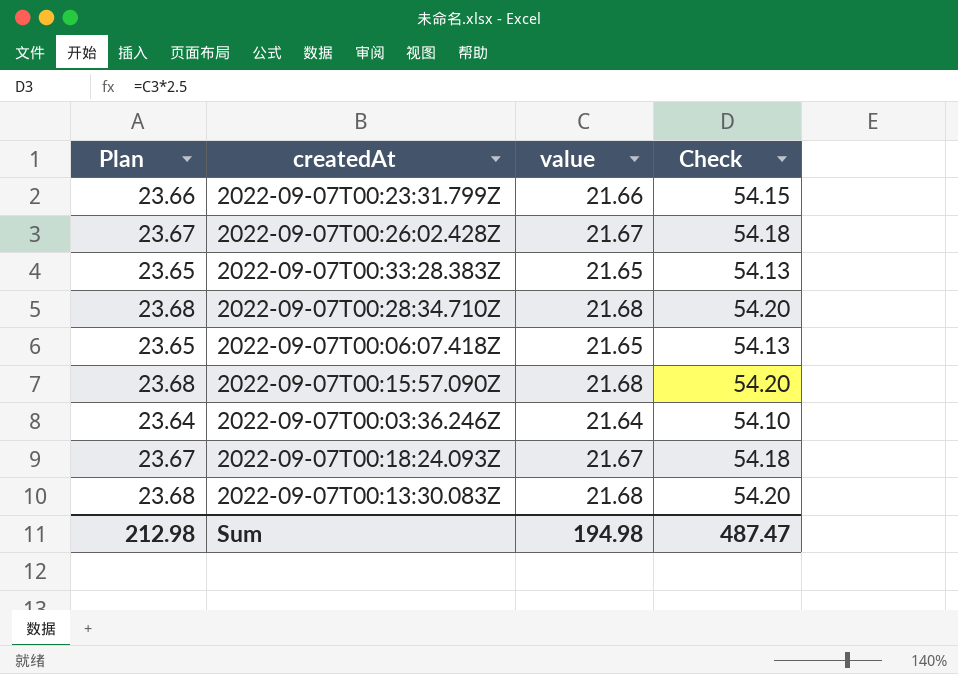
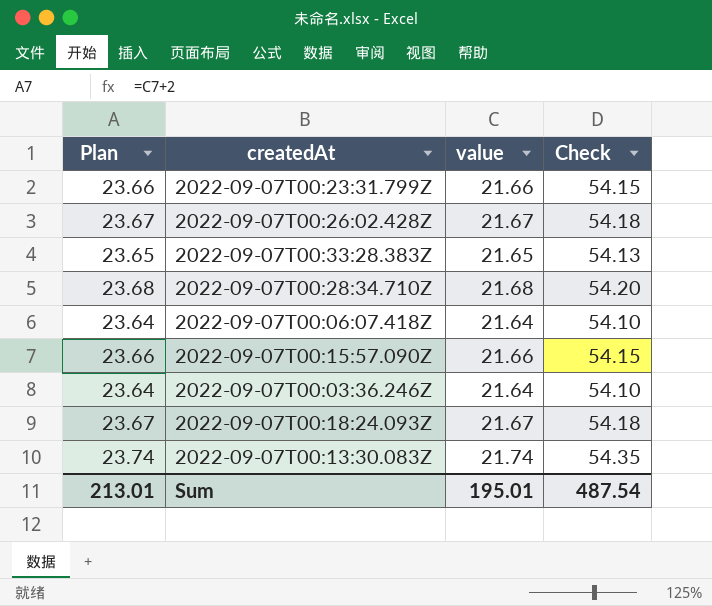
2022-09-07T00:06:07.418Z | Plan: 23.65 -> 23.64
2022-09-07T00:06:07.418Z | value: 21.65 -> 21.64
2022-09-07T00:06:07.418Z | Check: 54.13 -> 54.10
2022-09-07T00:15:57.090Z | Plan: 23.68 -> 23.66
2022-09-07T00:15:57.090Z | value: 21.68 -> 21.66
2022-09-07T00:15:57.090Z | Check: 54.20 -> 54.15
2022-09-07T00:13:30.083Z | Plan: 23.68 -> 23.74
2022-09-07T00:13:30.083Z | value: 21.68 -> 21.74
2022-09-07T00:13:30.083Z | Check: 54.20 -> 54.35
Sum | Plan: 212.98 -> 213.01
Sum | value: 194.98 -> 195.01
Sum | Check: 487.47 -> 487.54

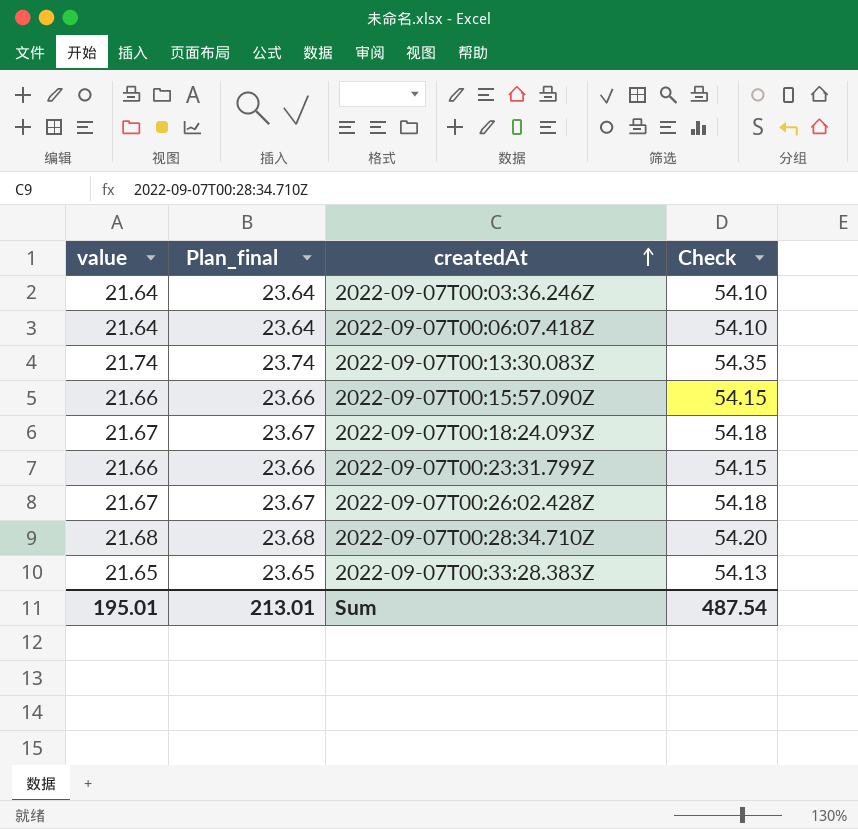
row order: none -> createdAt ascending
column value | position: 3 -> 1
column name: Plan -> Plan_final

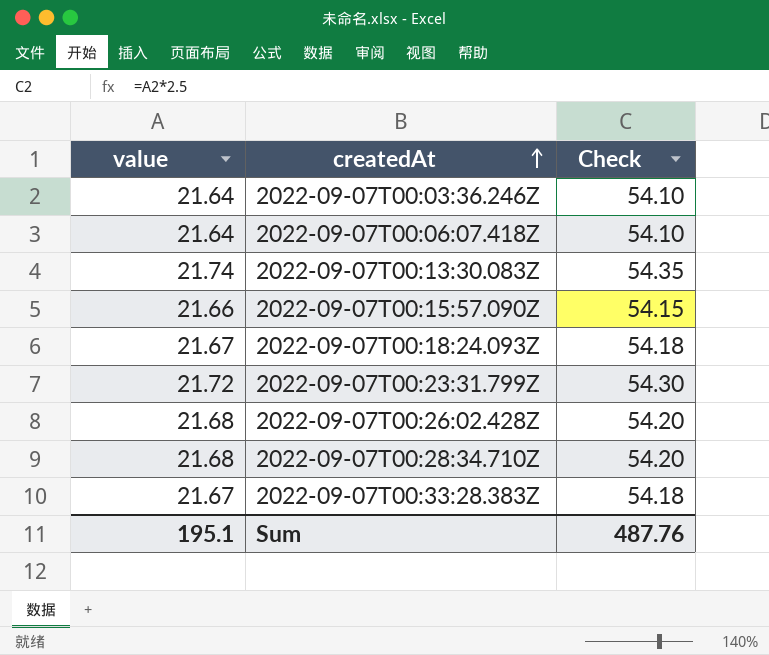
column Plan_final | formula: [value] + 2 -> none
2022-09-07T00:23:31.799Z | value: 21.66 -> 21.72
2022-09-07T00:23:31.799Z | Check: 54.15 -> 54.30
2022-09-07T00:26:02.428Z | value: 21.67 -> 21.68
2022-09-07T00:26:02.428Z | Check: 54.18 -> 54.20
2022-09-07T00:33:28.383Z | value: 21.65 -> 21.67
2022-09-07T00:33:28.383Z | Check: 54.13 -> 54.18
Sum | value: 195.01 -> 195.1
Sum | Check: 487.54 -> 487.76

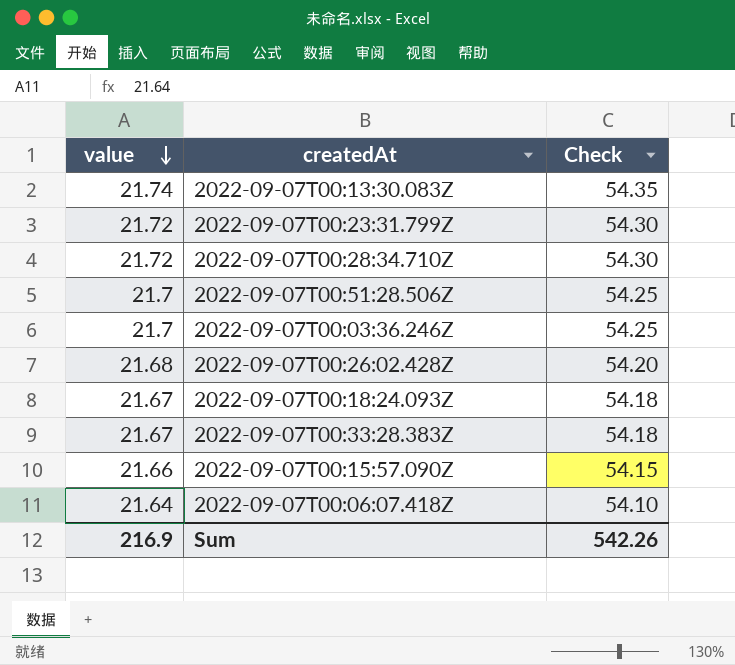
row order: createdAt ascending -> value descending
2022-09-07T00:28:34.710Z | value: 21.68 -> 21.72
2022-09-07T00:28:34.710Z | Check: 54.20 -> 54.30
row 2022-09-07T00:51:28.506Z: none -> 21.7 | 54.25
2022-09-07T00:03:36.246Z | value: 21.64 -> 21.7
2022-09-07T00:03:36.246Z | Check: 54.10 -> 54.25
Sum | value: 195.1 -> 216.9
Sum | Check: 487.76 -> 542.26

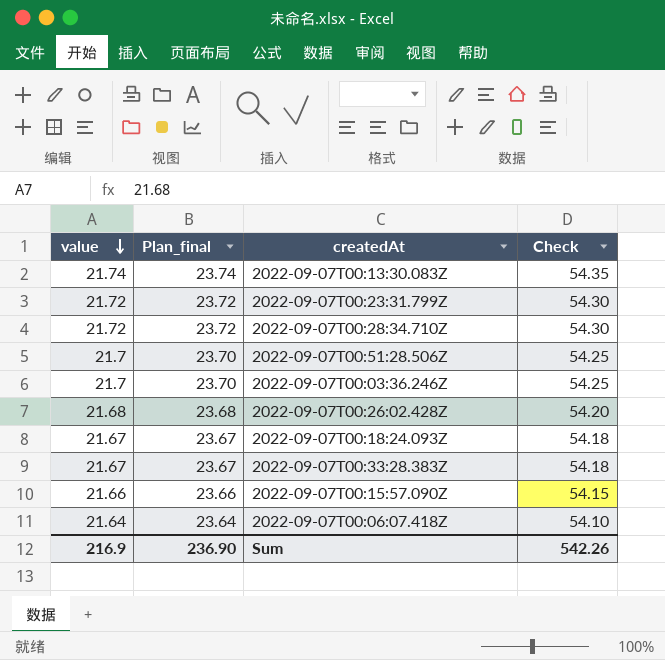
column Plan_final | formula: none -> [value] + 2

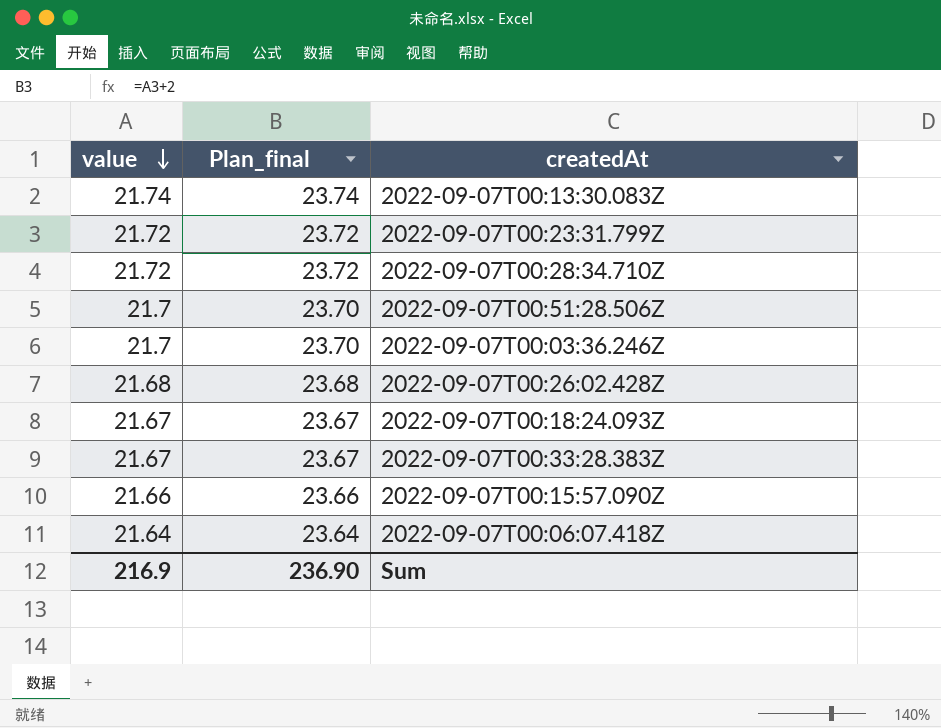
column Check | formula: [value] * 2.5 -> none

